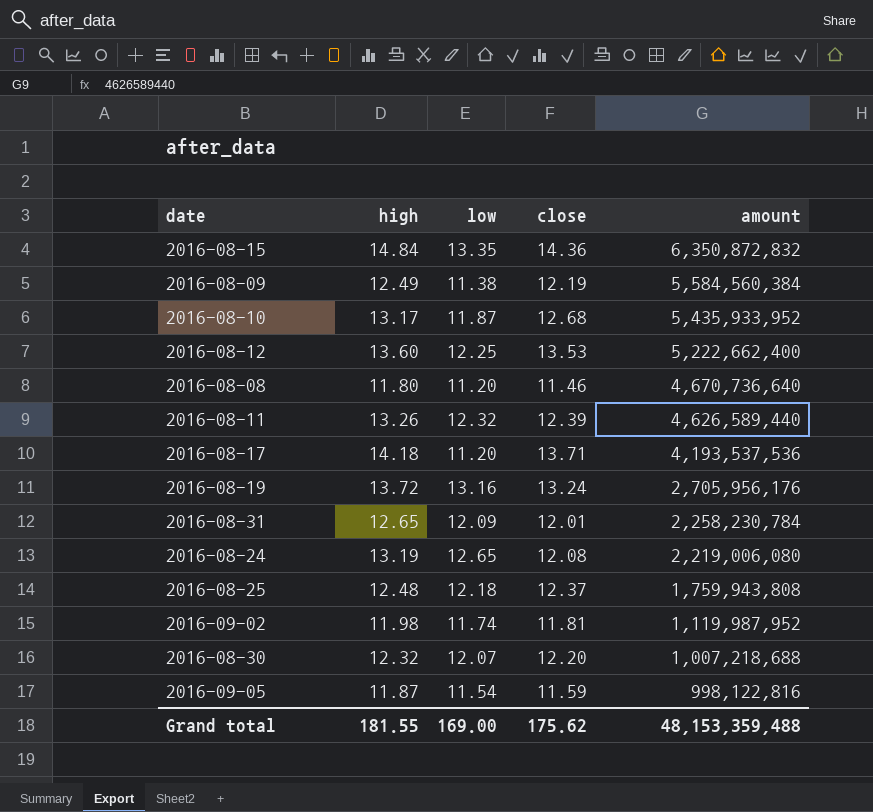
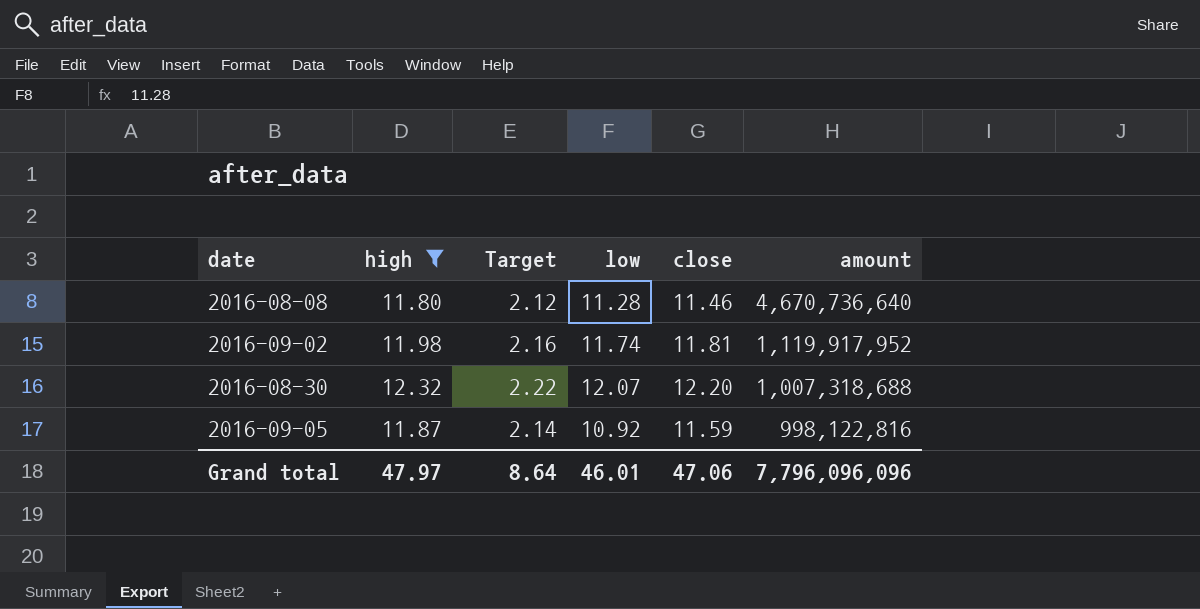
filter: none -> high <= 12.32
column Target | formula: none -> [high] * 0.18
2016-08-08 | low: 11.20 -> 11.28
2016-09-02 | amount: 1,119,987,952 -> 1,119,917,952
2016-08-30 | amount: 1,007,218,688 -> 1,007,318,688
2016-09-05 | low: 11.54 -> 10.92
Grand total | high: 181.55 -> 47.97
Grand total | low: 169.00 -> 46.01
Grand total | close: 175.62 -> 47.06
Grand total | amount: 48,153,359,488 -> 7,796,096,096

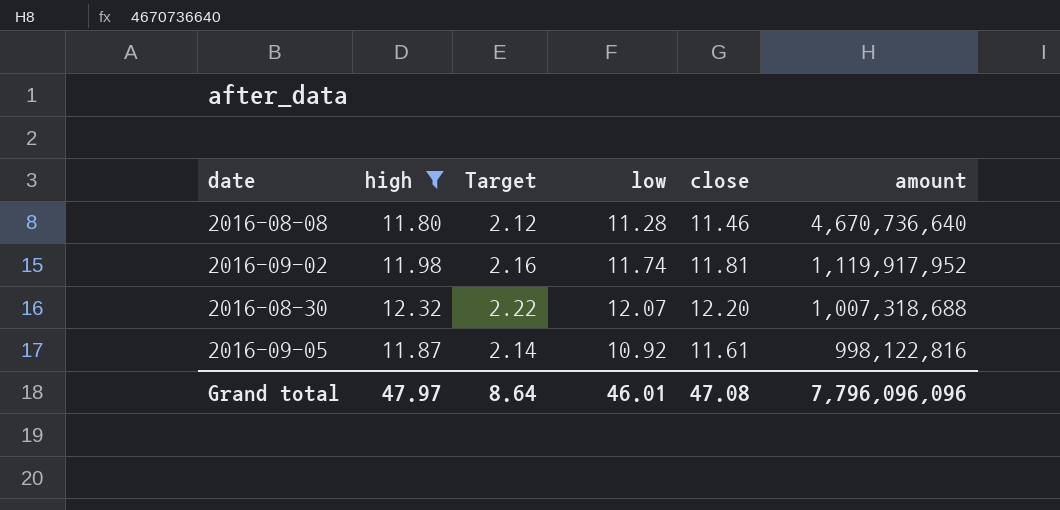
2016-09-05 | close: 11.59 -> 11.61
Grand total | close: 47.06 -> 47.08

